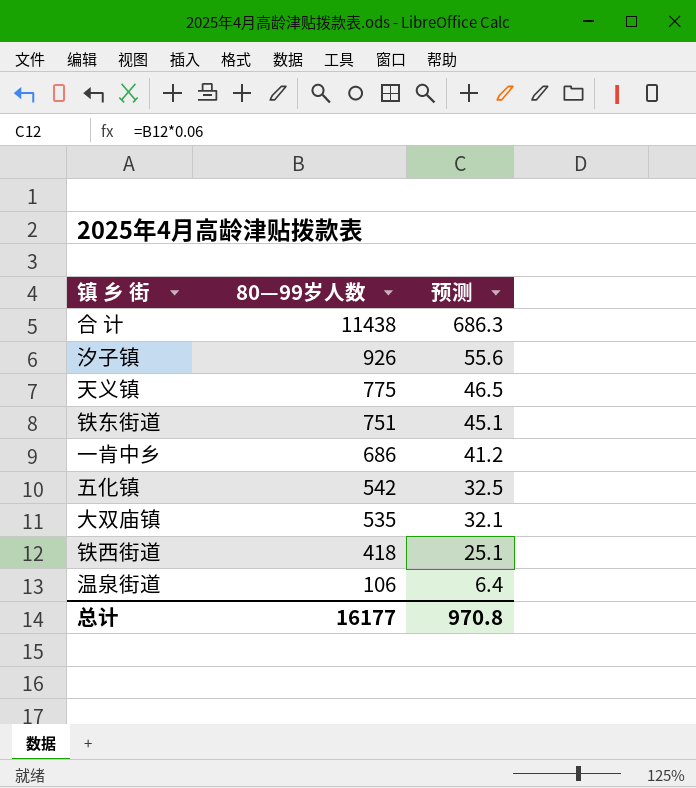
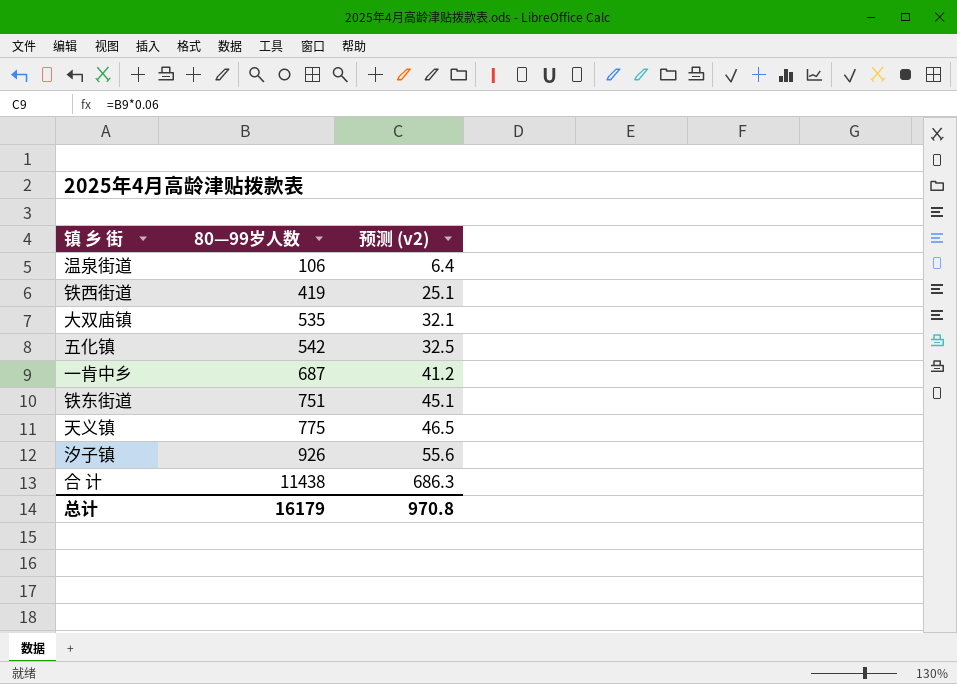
row order: 80—99岁人数 descending -> 80—99岁人数 ascending
column name: 预测 -> 预测 (v2)
铁西街道 | 80—99岁人数: 418 -> 419
一肯中乡 | 80—99岁人数: 686 -> 687
总计 | 80—99岁人数: 16177 -> 16179

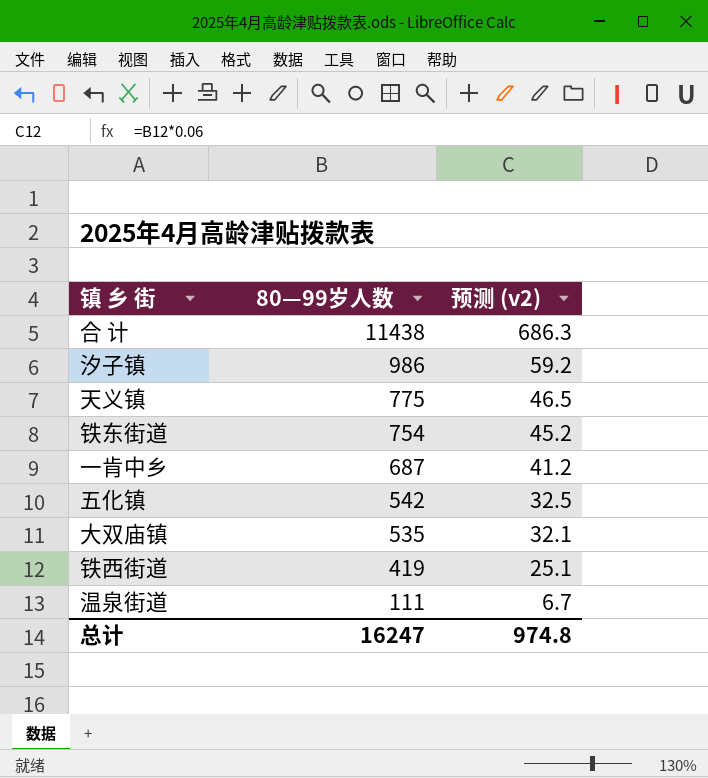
row order: 80—99岁人数 ascending -> 80—99岁人数 descending
汐子镇 | 80—99岁人数: 926 -> 986
汐子镇 | 预测 (v2): 55.6 -> 59.2
铁东街道 | 80—99岁人数: 751 -> 754
铁东街道 | 预测 (v2): 45.1 -> 45.2
温泉街道 | 80—99岁人数: 106 -> 111
温泉街道 | 预测 (v2): 6.4 -> 6.7
总计 | 80—99岁人数: 16179 -> 16247
总计 | 预测 (v2): 970.8 -> 974.8

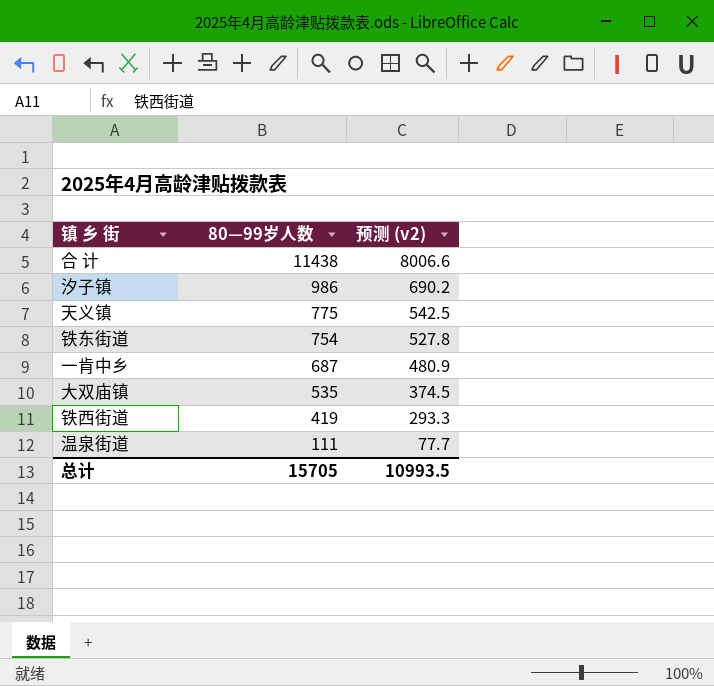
column 预测 (v2) | formula: [80—99岁人数] * 0.06 -> [80—99岁人数] * 0.7
row 五化镇: 542 | 32.5 -> none
总计 | 80—99岁人数: 16247 -> 15705
总计 | 预测 (v2): 974.8 -> 10993.5

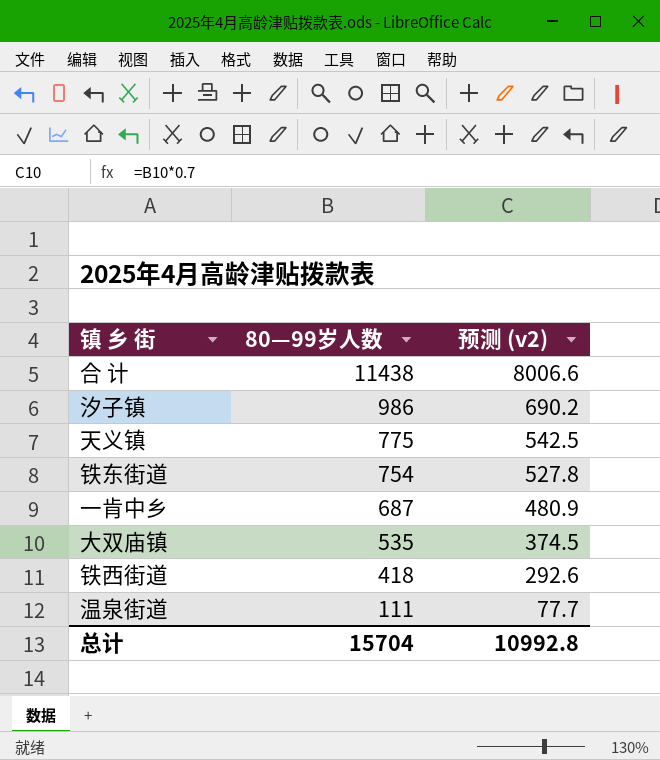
铁西街道 | 80—99岁人数: 419 -> 418
铁西街道 | 预测 (v2): 293.3 -> 292.6
总计 | 80—99岁人数: 15705 -> 15704
总计 | 预测 (v2): 10993.5 -> 10992.8

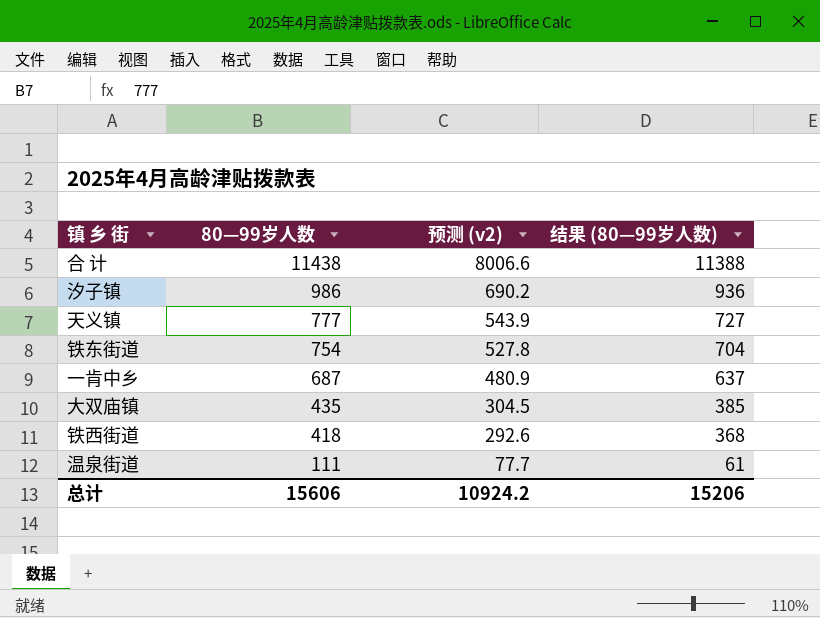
column 结果 (80—99岁人数) | formula: none -> [80—99岁人数] - 50
天义镇 | 80—99岁人数: 775 -> 777
天义镇 | 预测 (v2): 542.5 -> 543.9
大双庙镇 | 80—99岁人数: 535 -> 435
大双庙镇 | 预测 (v2): 374.5 -> 304.5
总计 | 80—99岁人数: 15704 -> 15606
总计 | 预测 (v2): 10992.8 -> 10924.2

